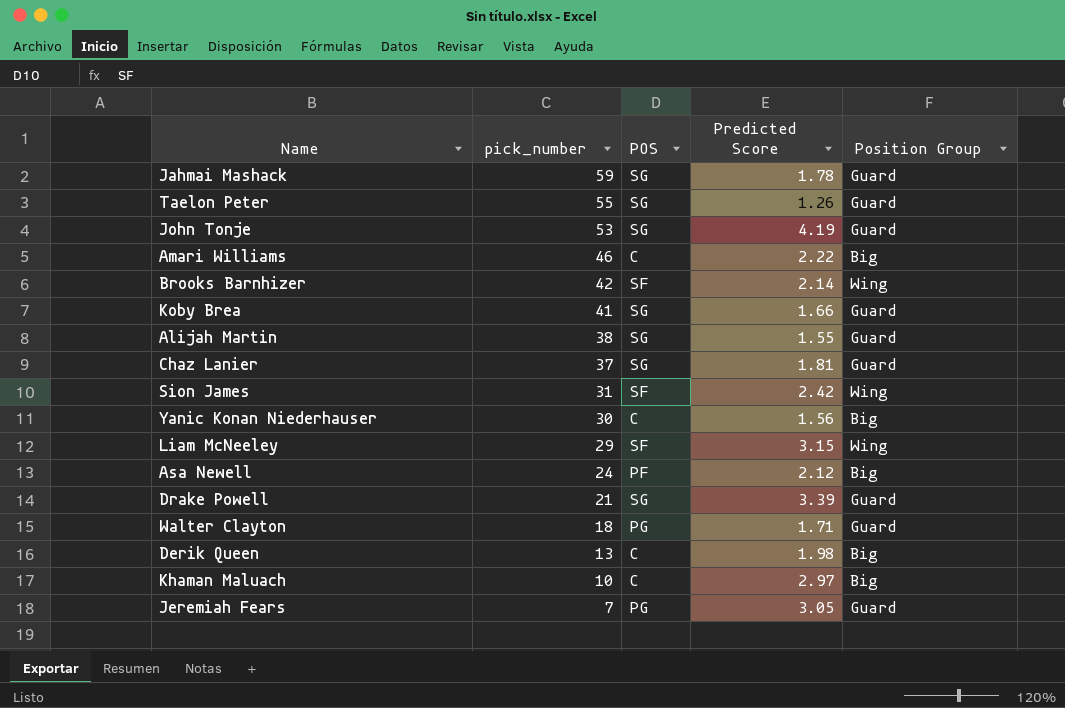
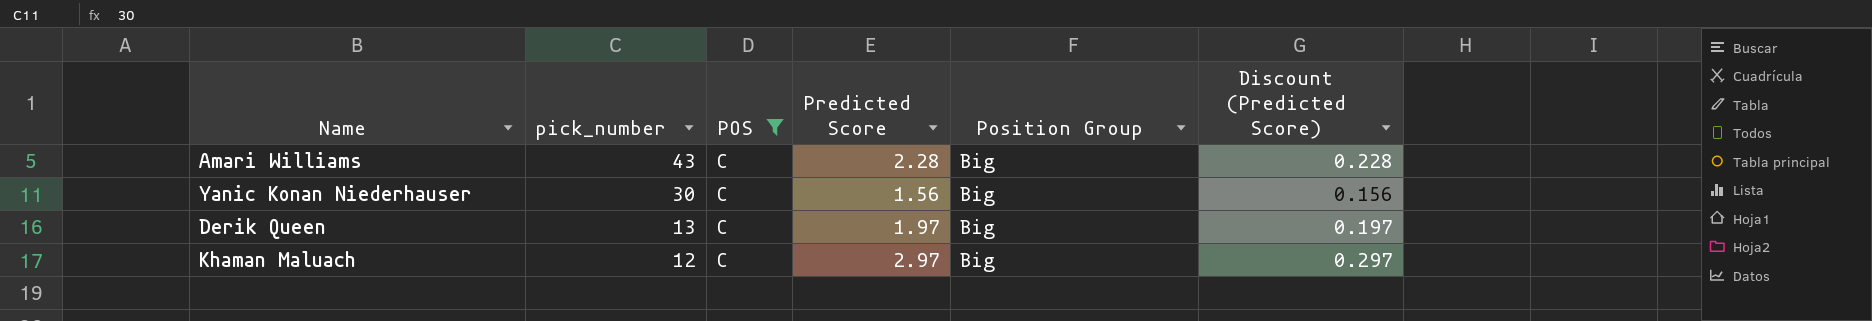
filter: none -> POS = C
column Discount (Predicted Score) | formula: none -> [Predicted Score] * 0.1
Amari Williams | pick_number: 46 -> 43
Amari Williams | Predicted Score: 2.22 -> 2.28
Derik Queen | Predicted Score: 1.98 -> 1.97
Khaman Maluach | pick_number: 10 -> 12

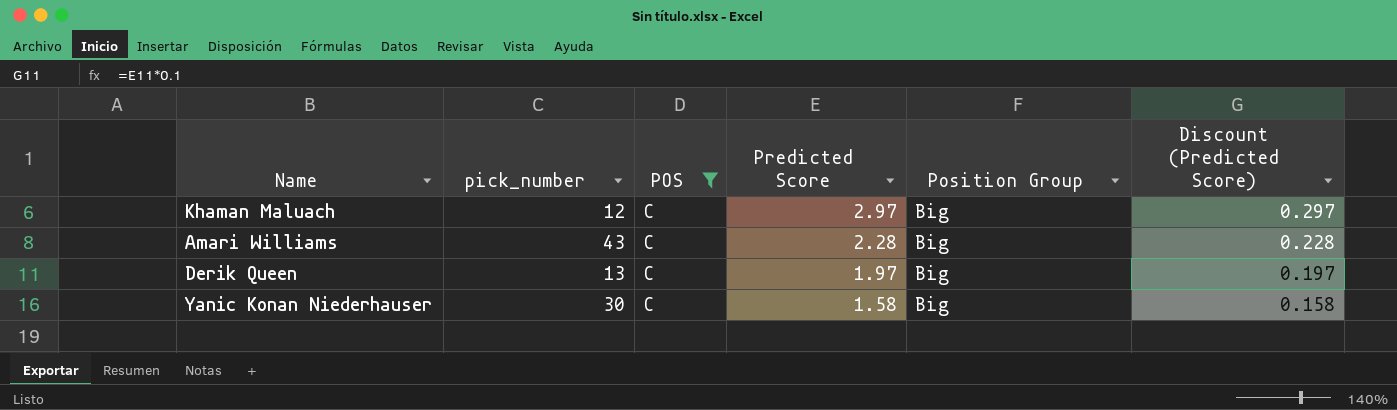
row order: pick_number descending -> Predicted Score descending
Yanic Konan Niederhauser | Predicted Score: 1.56 -> 1.58
Yanic Konan Niederhauser | Discount (Predicted Score): 0.156 -> 0.158

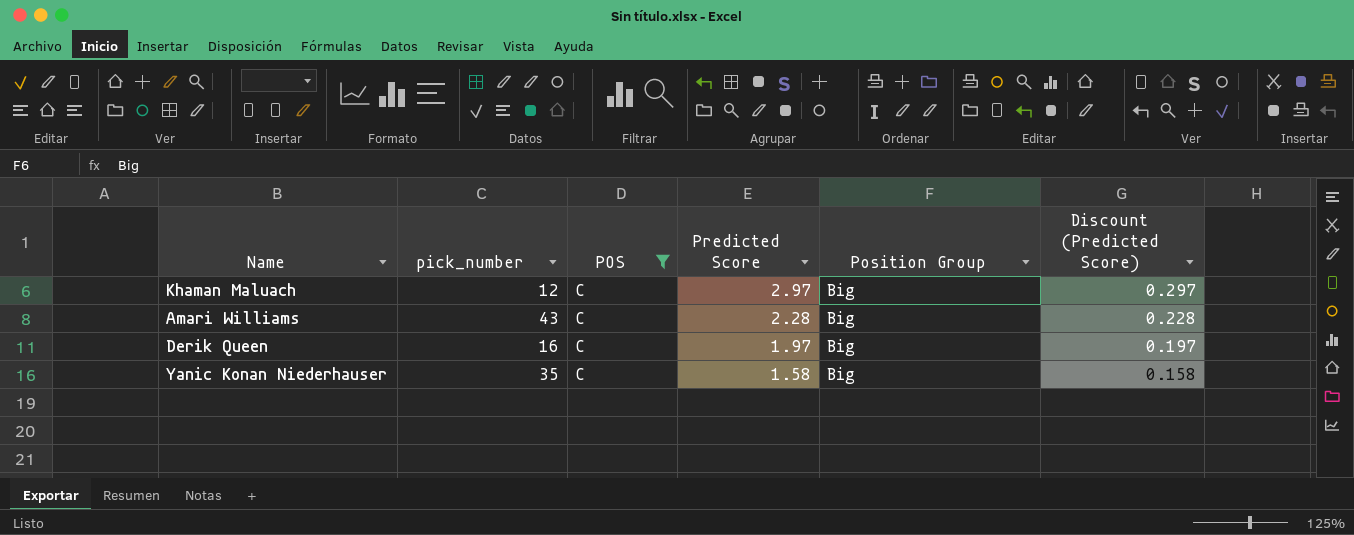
Derik Queen | pick_number: 13 -> 16
Yanic Konan Niederhauser | pick_number: 30 -> 35

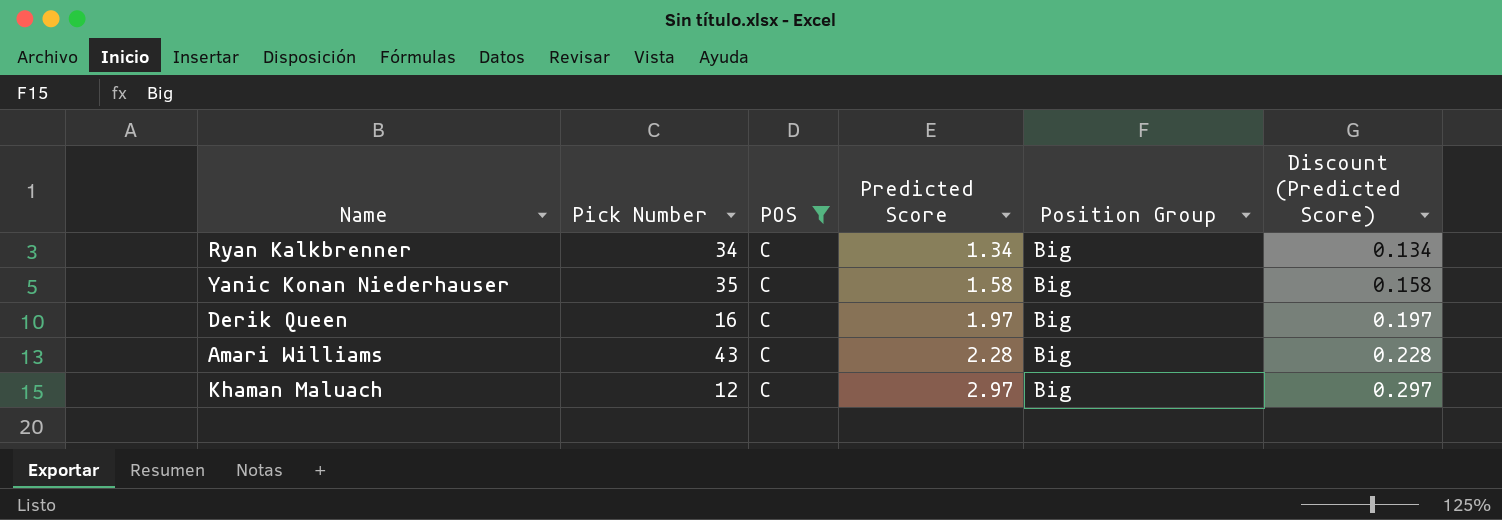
row order: Predicted Score descending -> Predicted Score ascending
column name: pick_number -> Pick Number
row Ryan Kalkbrenner: none -> 34 | C | 1.34 | Big | 0.134

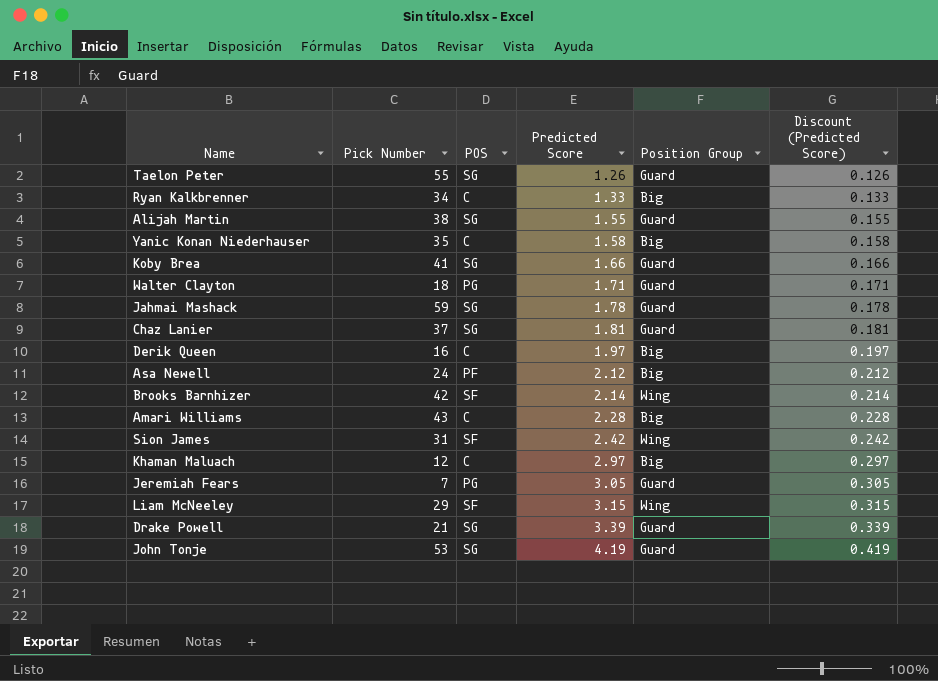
filter: POS = C -> none
Ryan Kalkbrenner | Predicted Score: 1.34 -> 1.33
Ryan Kalkbrenner | Discount (Predicted Score): 0.134 -> 0.133

